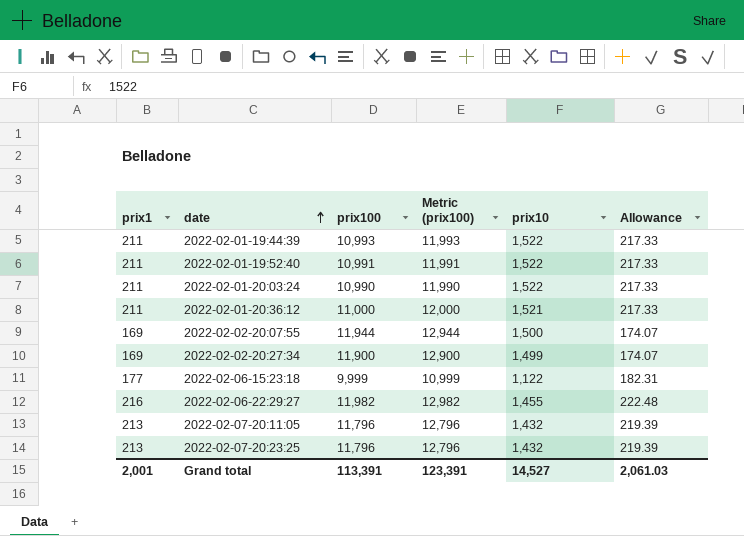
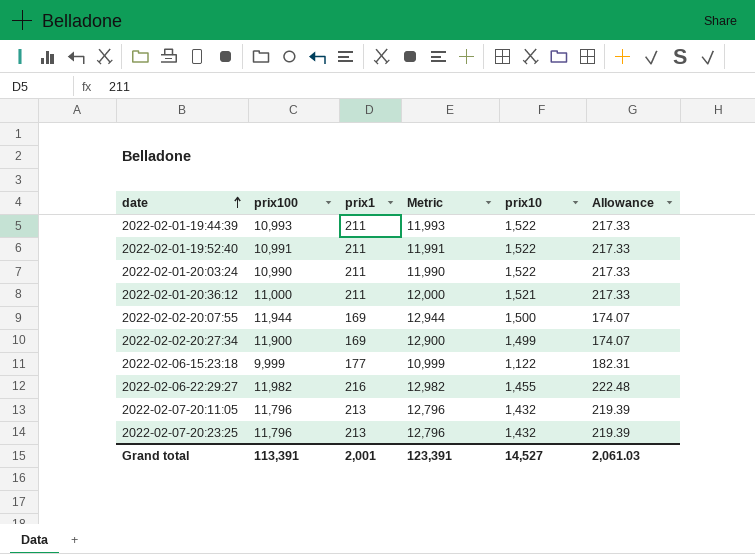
column prix1 | position: 1 -> 3
column name: Metric (prix100) -> Metric

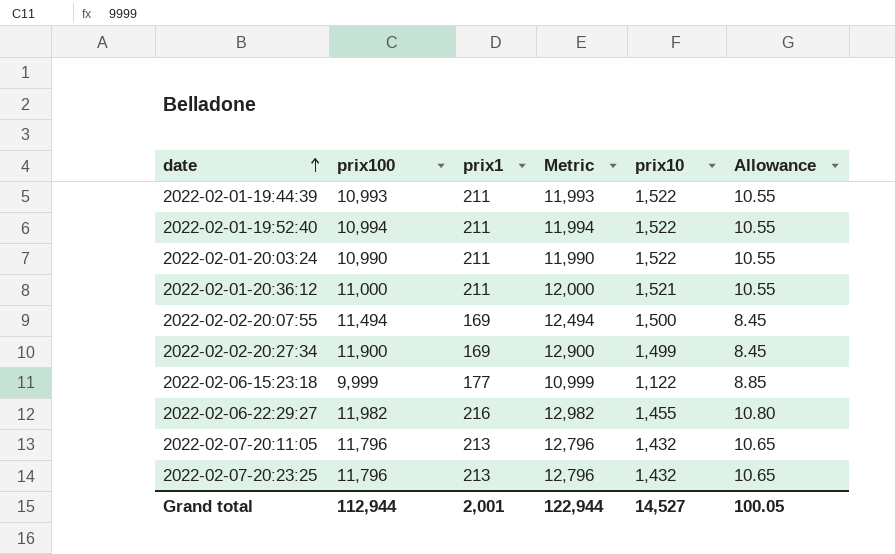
column Allowance | formula: [prix1] * 1.03 -> [prix1] * 0.05
2022-02-01-19:52:40 | prix100: 10,991 -> 10,994
2022-02-01-19:52:40 | Metric: 11,991 -> 11,994
2022-02-02-20:07:55 | prix100: 11,944 -> 11,494
2022-02-02-20:07:55 | Metric: 12,944 -> 12,494
Grand total | prix100: 113,391 -> 112,944
Grand total | Metric: 123,391 -> 122,944
Grand total | Allowance: 2,061.03 -> 100.05

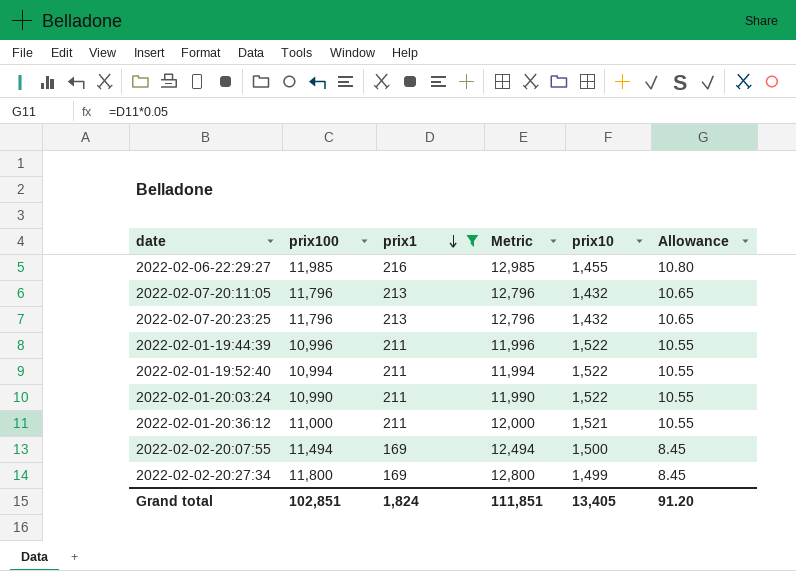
filter: none -> prix1 != 177
row order: date ascending -> prix1 descending
2022-02-06-22:29:27 | prix100: 11,982 -> 11,985
2022-02-06-22:29:27 | Metric: 12,982 -> 12,985
2022-02-01-19:44:39 | prix100: 10,993 -> 10,996
2022-02-01-19:44:39 | Metric: 11,993 -> 11,996
2022-02-02-20:27:34 | prix100: 11,900 -> 11,800
2022-02-02-20:27:34 | Metric: 12,900 -> 12,800
Grand total | prix100: 112,944 -> 102,851
Grand total | prix1: 2,001 -> 1,824
Grand total | Metric: 122,944 -> 111,851
Grand total | prix10: 14,527 -> 13,405
Grand total | Allowance: 100.05 -> 91.20

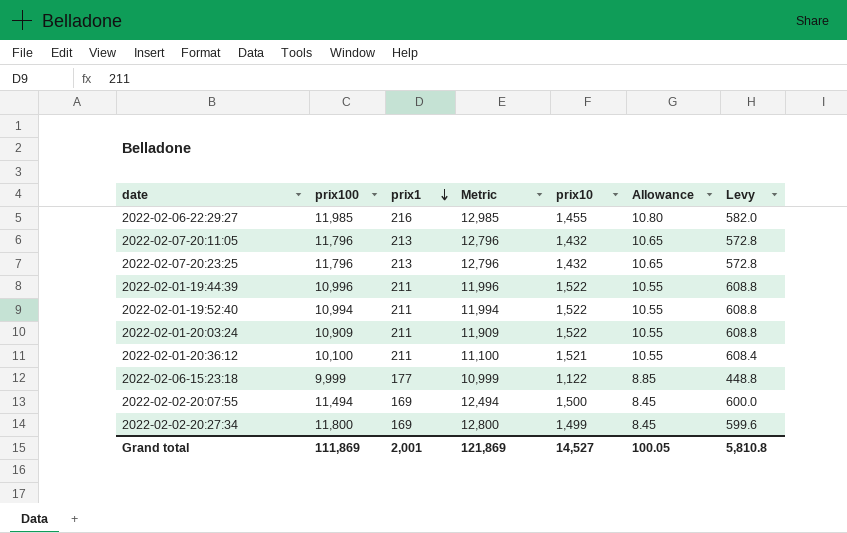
filter: prix1 != 177 -> none
column Levy | formula: none -> [prix10] * 0.4
2022-02-01-20:03:24 | prix100: 10,990 -> 10,909
2022-02-01-20:03:24 | Metric: 11,990 -> 11,909
2022-02-01-20:36:12 | prix100: 11,000 -> 10,100
2022-02-01-20:36:12 | Metric: 12,000 -> 11,100
Grand total | prix100: 102,851 -> 111,869
Grand total | prix1: 1,824 -> 2,001
Grand total | Metric: 111,851 -> 121,869
Grand total | prix10: 13,405 -> 14,527
Grand total | Allowance: 91.20 -> 100.05

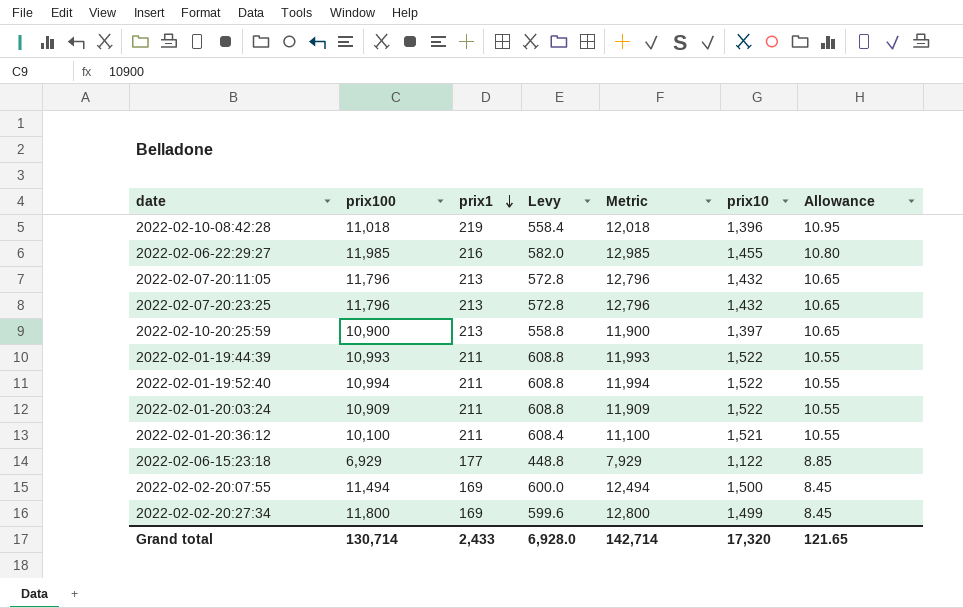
column Levy | position: 7 -> 4
row 2022-02-10-08:42:28: none -> 11,018 | 219 | 558.4 | 12,018 | 1,396 | 10.95
row 2022-02-10-20:25:59: none -> 10,900 | 213 | 558.8 | 11,900 | 1,397 | 10.65
2022-02-01-19:44:39 | prix100: 10,996 -> 10,993
2022-02-01-19:44:39 | Metric: 11,996 -> 11,993
2022-02-06-15:23:18 | prix100: 9,999 -> 6,929
2022-02-06-15:23:18 | Metric: 10,999 -> 7,929
Grand total | prix100: 111,869 -> 130,714
Grand total | prix1: 2,001 -> 2,433
Grand total | Levy: 5,810.8 -> 6,928.0
Grand total | Metric: 121,869 -> 142,714
Grand total | prix10: 14,527 -> 17,320
Grand total | Allowance: 100.05 -> 121.65

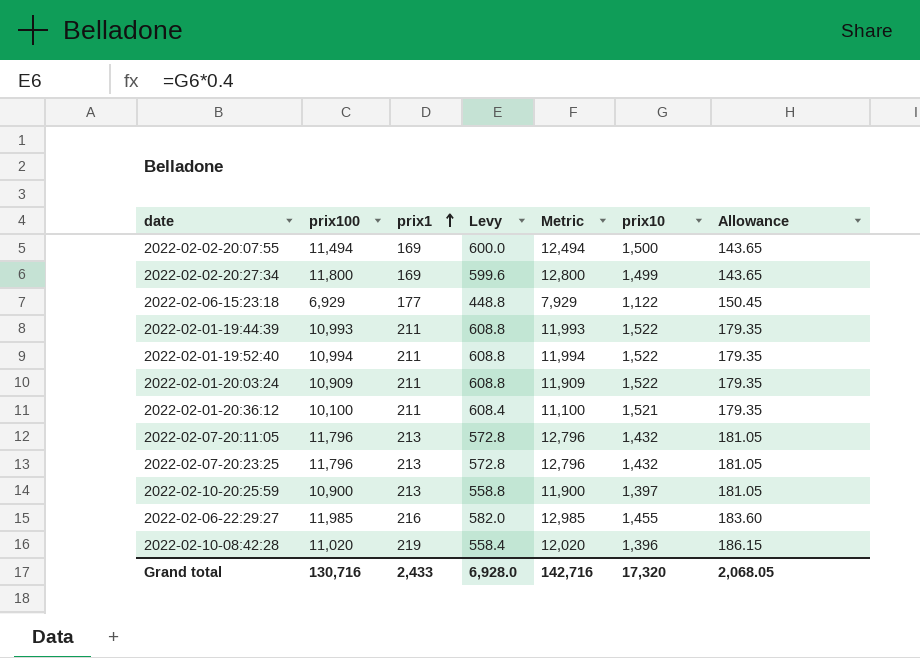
row order: prix1 descending -> prix1 ascending
column Allowance | formula: [prix1] * 0.05 -> [prix1] * 0.85
2022-02-10-08:42:28 | prix100: 11,018 -> 11,020
2022-02-10-08:42:28 | Metric: 12,018 -> 12,020
Grand total | prix100: 130,714 -> 130,716
Grand total | Metric: 142,714 -> 142,716
Grand total | Allowance: 121.65 -> 2,068.05

